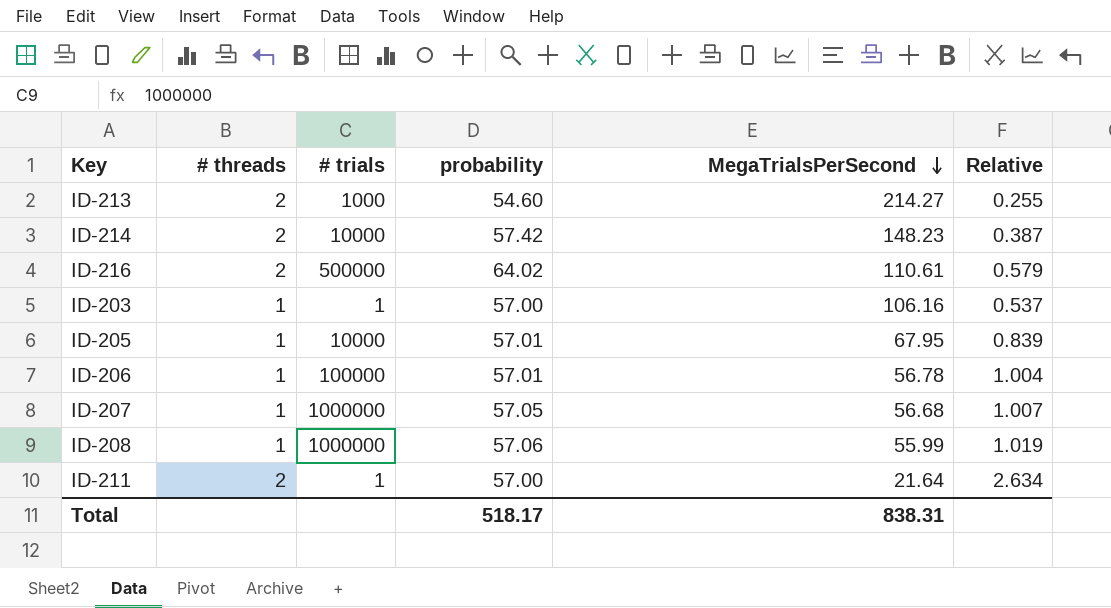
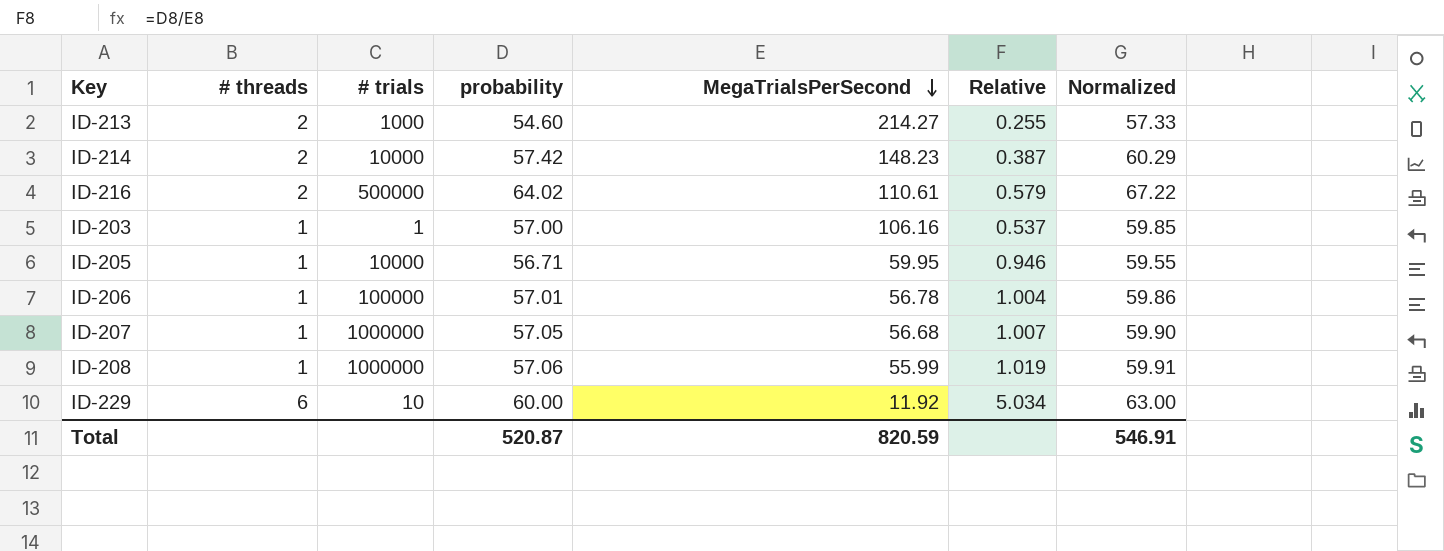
column Normalized | formula: none -> [probability] * 1.05
row ID-211: 2 | 1 | 57.00 | 21.64 | 2.634 -> none
ID-205 | probability: 57.01 -> 56.71
ID-205 | MegaTrialsPerSecond: 67.95 -> 59.95
ID-205 | Relative: 0.839 -> 0.946
row ID-229: none -> 6 | 10 | 60.00 | 11.92 | 5.034 | 63.00
Total | probability: 518.17 -> 520.87
Total | MegaTrialsPerSecond: 838.31 -> 820.59

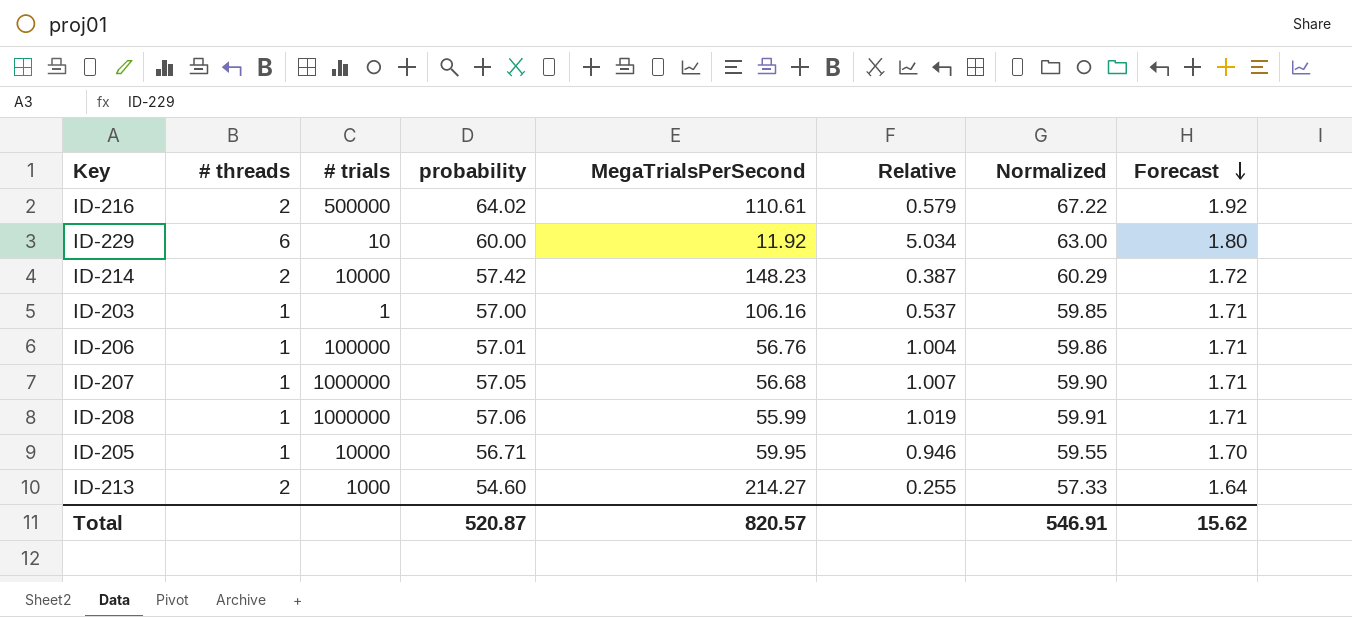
row order: MegaTrialsPerSecond descending -> Forecast descending
column Forecast | formula: none -> [probability] * 0.03
ID-206 | MegaTrialsPerSecond: 56.78 -> 56.76
Total | MegaTrialsPerSecond: 820.59 -> 820.57

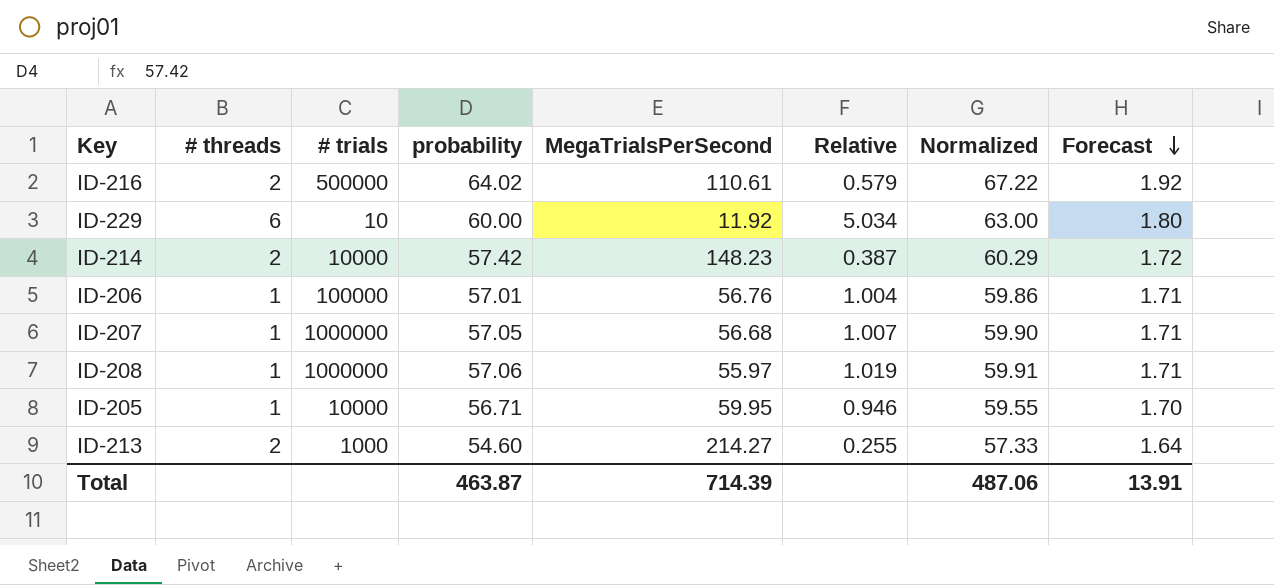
row ID-203: 1 | 1 | 57.00 | 106.16 | 0.537 | 59.85 | 1.71 -> none
ID-208 | MegaTrialsPerSecond: 55.99 -> 55.97
Total | probability: 520.87 -> 463.87
Total | MegaTrialsPerSecond: 820.57 -> 714.39
Total | Normalized: 546.91 -> 487.06
Total | Forecast: 15.62 -> 13.91

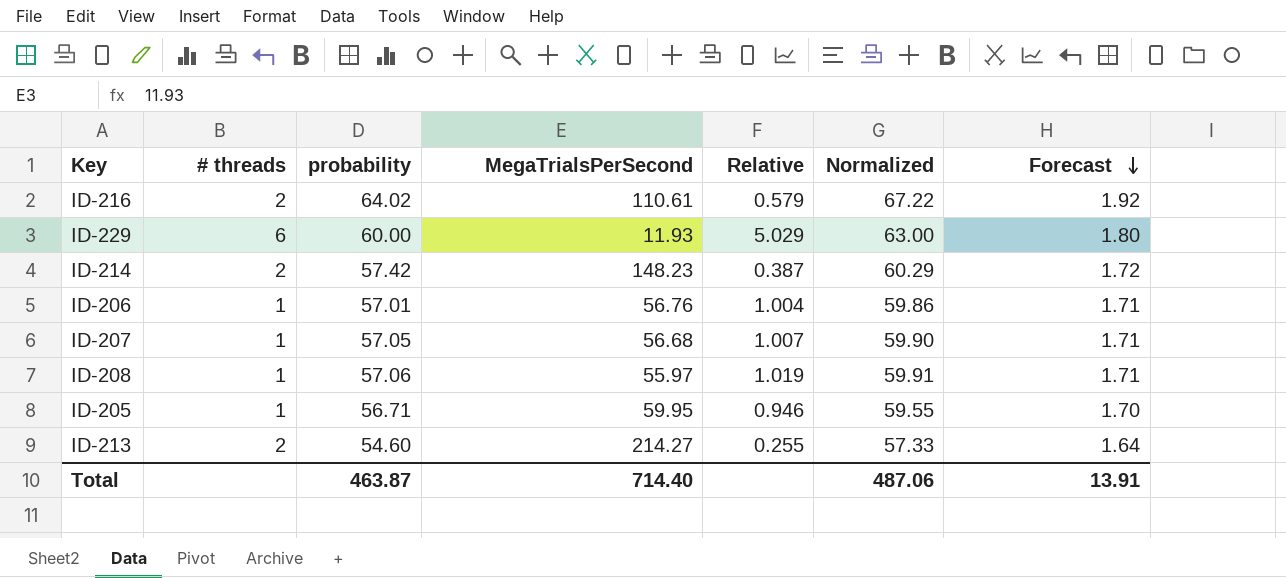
column # trials | position: 3 -> none
ID-229 | MegaTrialsPerSecond: 11.92 -> 11.93
ID-229 | Relative: 5.034 -> 5.029
Total | MegaTrialsPerSecond: 714.39 -> 714.40

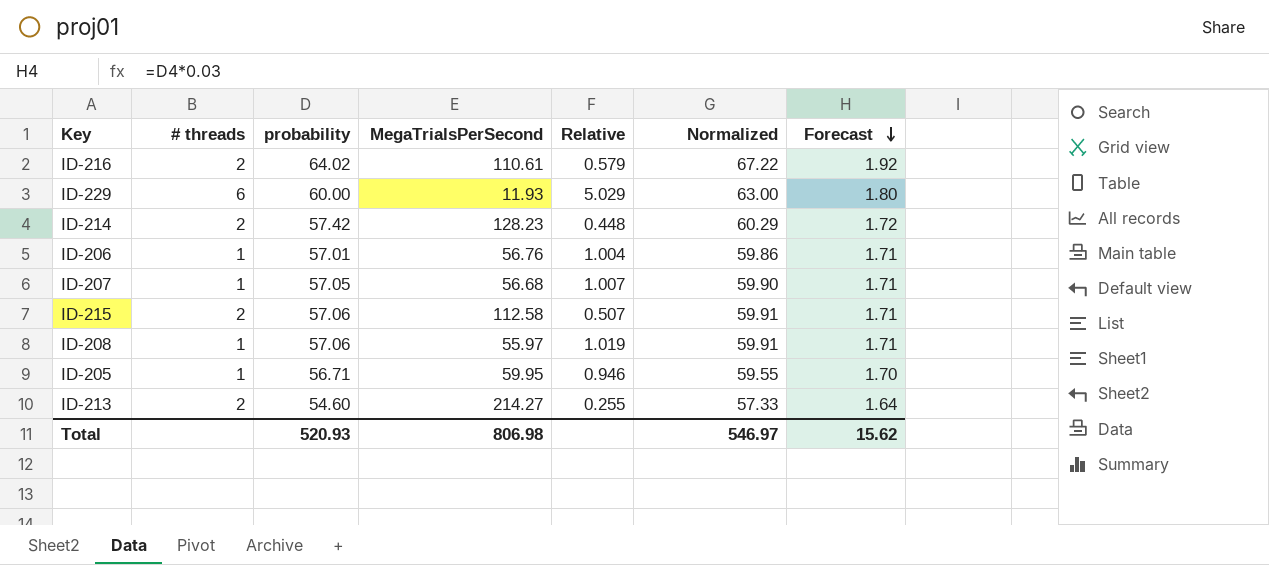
ID-214 | MegaTrialsPerSecond: 148.23 -> 128.23
ID-214 | Relative: 0.387 -> 0.448
row ID-215: none -> 2 | 57.06 | 112.58 | 0.507 | 59.91 | 1.71
Total | probability: 463.87 -> 520.93
Total | MegaTrialsPerSecond: 714.40 -> 806.98
Total | Normalized: 487.06 -> 546.97
Total | Forecast: 13.91 -> 15.62

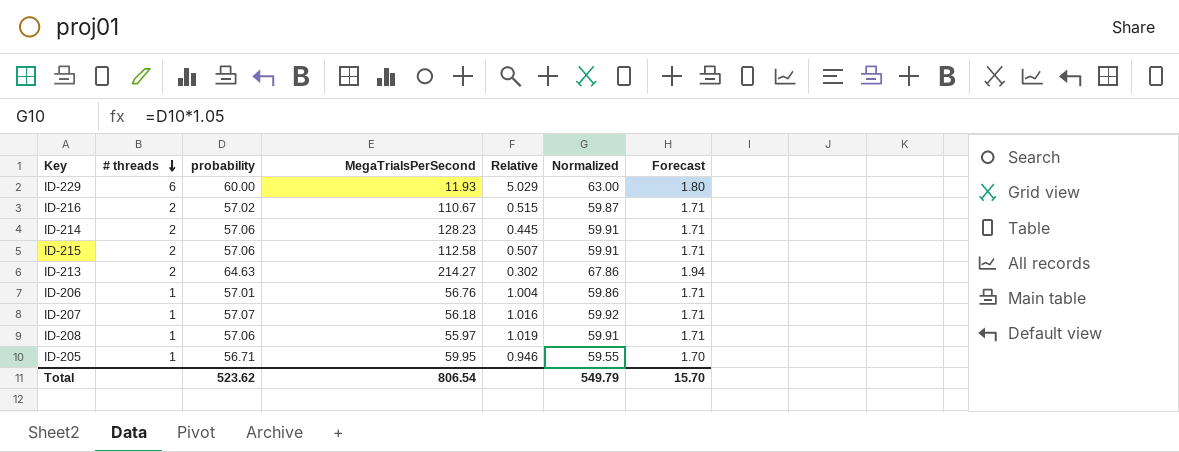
row order: Forecast descending -> # threads descending
ID-216 | probability: 64.02 -> 57.02
ID-216 | MegaTrialsPerSecond: 110.61 -> 110.67
ID-216 | Relative: 0.579 -> 0.515
ID-216 | Normalized: 67.22 -> 59.87
ID-216 | Forecast: 1.92 -> 1.71
ID-214 | probability: 57.42 -> 57.06
ID-214 | Relative: 0.448 -> 0.445
ID-214 | Normalized: 60.29 -> 59.91
ID-214 | Forecast: 1.72 -> 1.71
ID-213 | probability: 54.60 -> 64.63
ID-213 | Relative: 0.255 -> 0.302
ID-213 | Normalized: 57.33 -> 67.86
ID-213 | Forecast: 1.64 -> 1.94
ID-207 | probability: 57.05 -> 57.07
ID-207 | MegaTrialsPerSecond: 56.68 -> 56.18
ID-207 | Relative: 1.007 -> 1.016
ID-207 | Normalized: 59.90 -> 59.92
Total | probability: 520.93 -> 523.62
Total | MegaTrialsPerSecond: 806.98 -> 806.54
Total | Normalized: 546.97 -> 549.79
Total | Forecast: 15.62 -> 15.70

